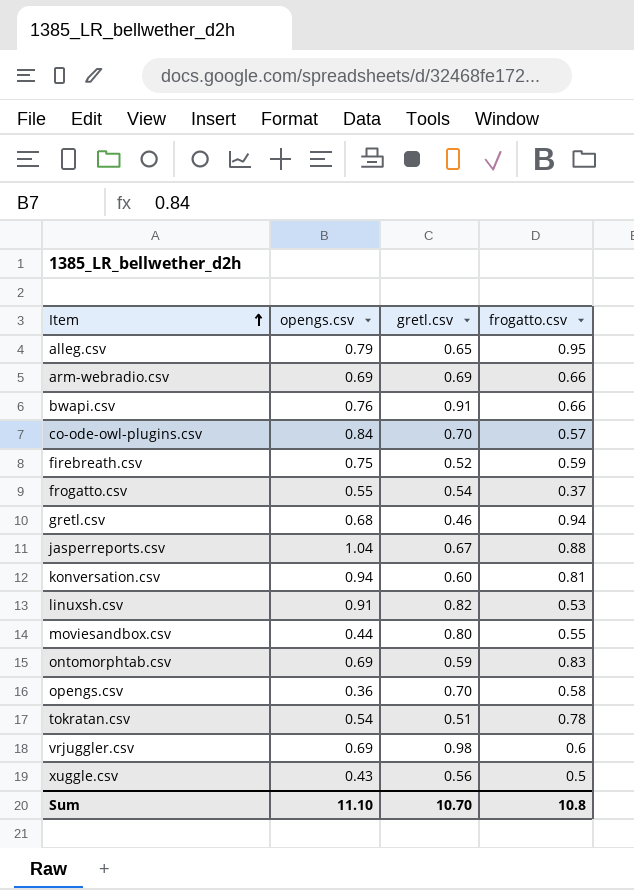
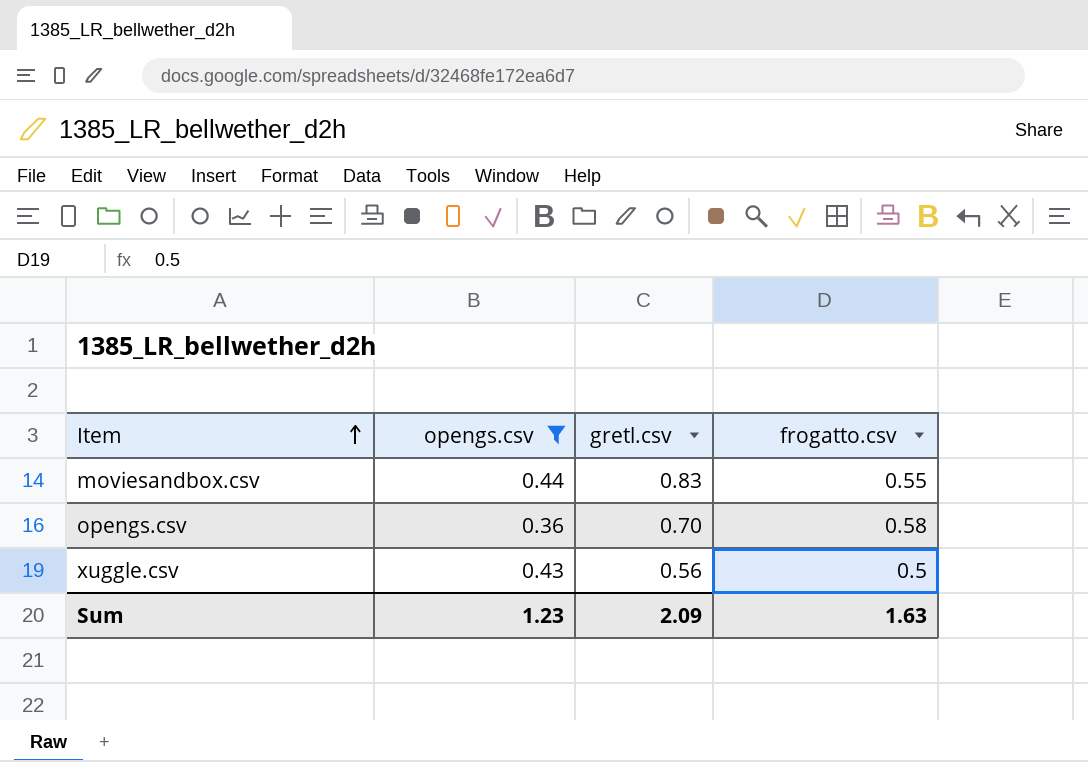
filter: none -> opengs.csv <= 0.44
moviesandbox.csv | gretl.csv: 0.80 -> 0.83
Sum | opengs.csv: 11.10 -> 1.23
Sum | gretl.csv: 10.70 -> 2.09
Sum | frogatto.csv: 10.8 -> 1.63

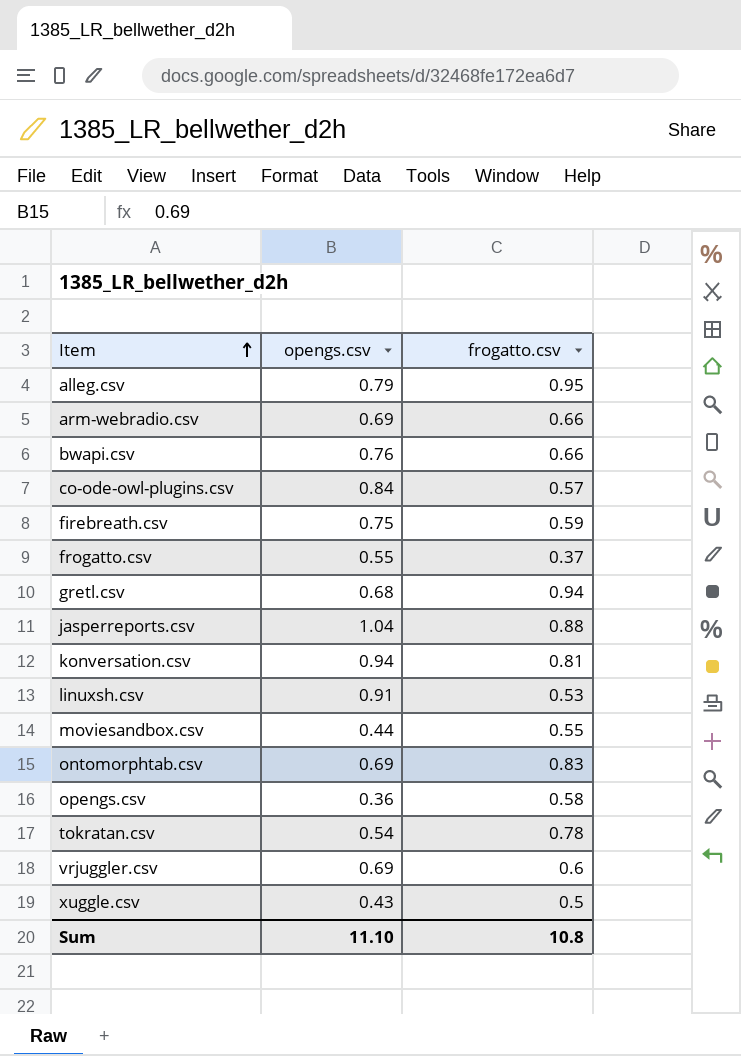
filter: opengs.csv <= 0.44 -> none
column gretl.csv | position: 3 -> none
Sum | opengs.csv: 1.23 -> 11.10
Sum | frogatto.csv: 1.63 -> 10.8

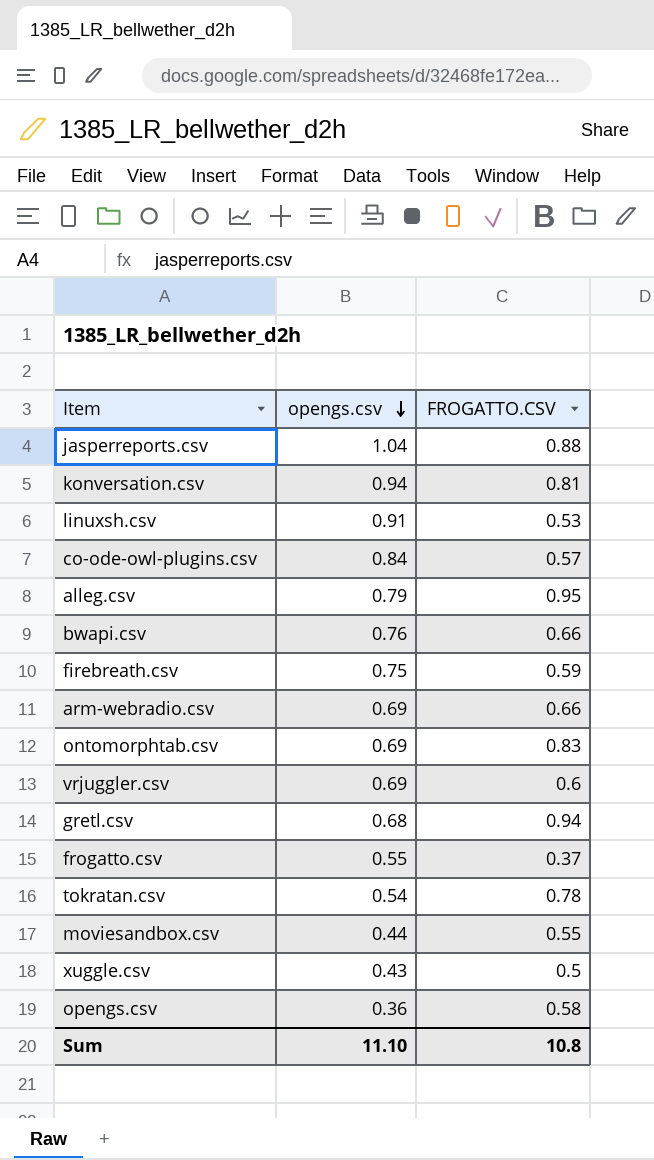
row order: Item ascending -> opengs.csv descending
column name: frogatto.csv -> FROGATTO.CSV

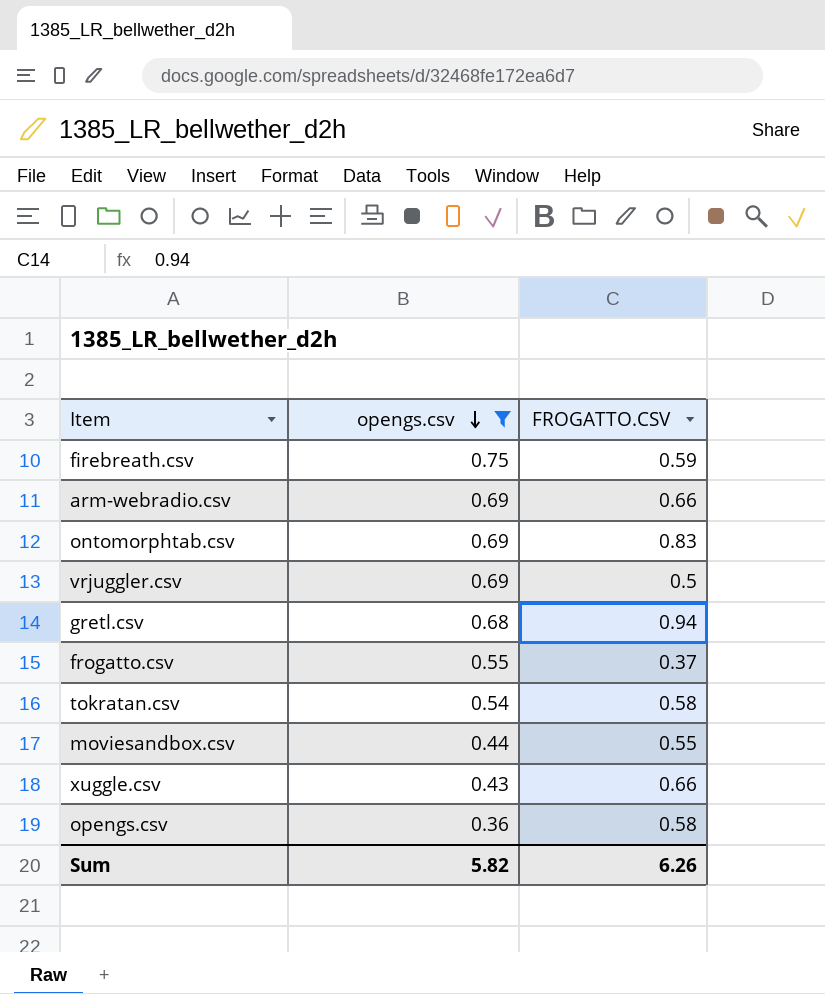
filter: none -> opengs.csv <= 0.75
vrjuggler.csv | FROGATTO.CSV: 0.6 -> 0.5
tokratan.csv | FROGATTO.CSV: 0.78 -> 0.58
xuggle.csv | FROGATTO.CSV: 0.5 -> 0.66
Sum | opengs.csv: 11.10 -> 5.82
Sum | FROGATTO.CSV: 10.8 -> 6.26

